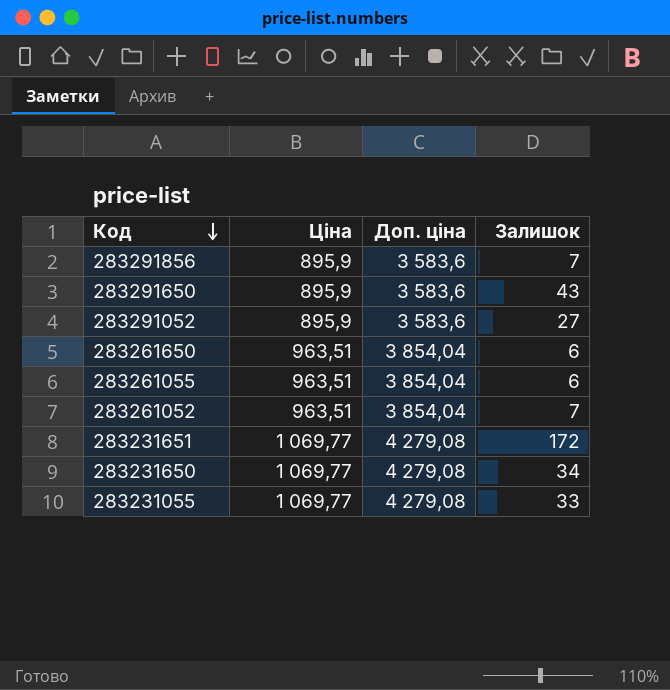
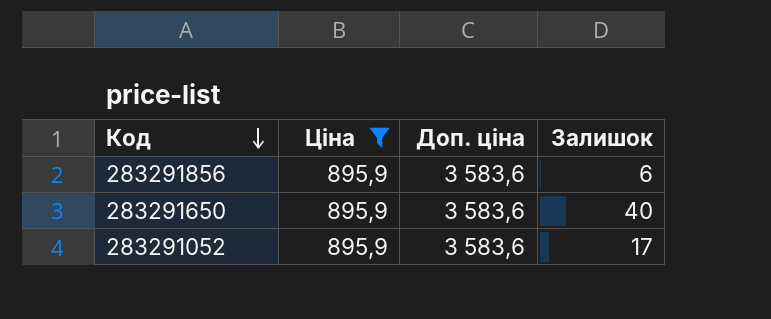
filter: none -> Ціна = 895,9
283291856 | Залишок: 7 -> 6
283291650 | Залишок: 43 -> 40
283291052 | Залишок: 27 -> 17

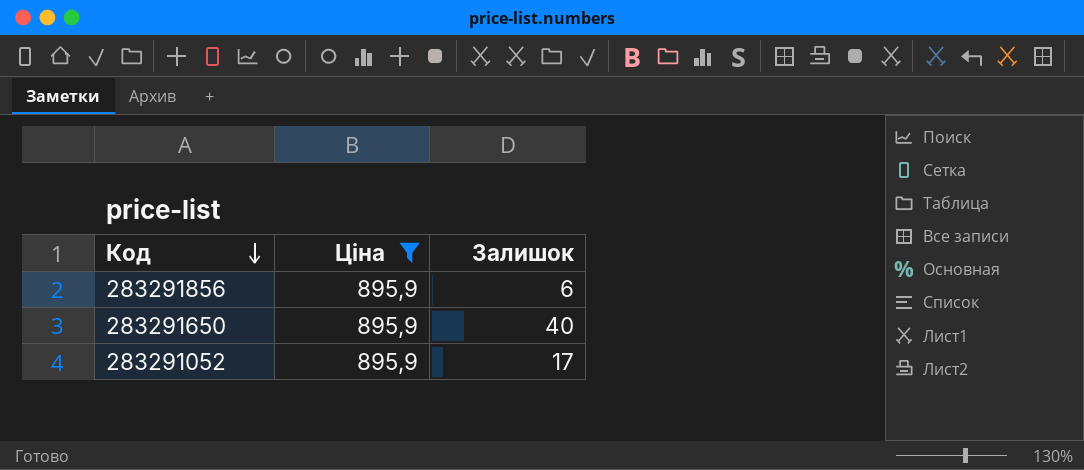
column Доп. ціна | position: 3 -> none

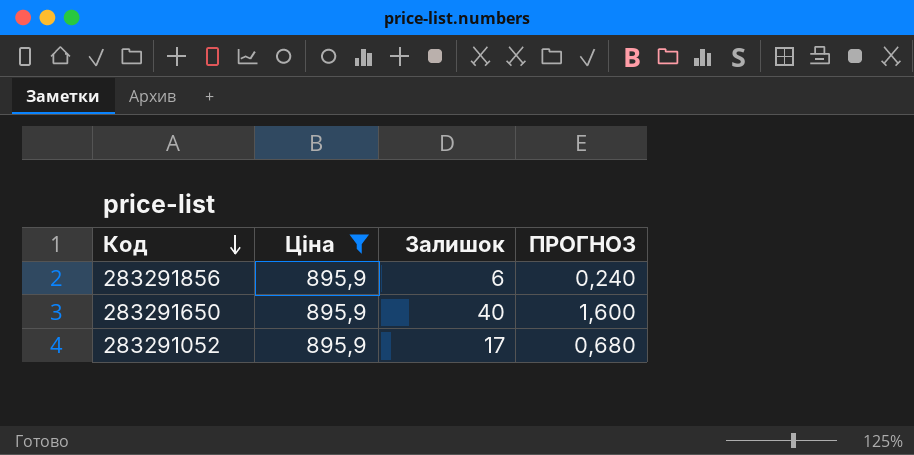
column ПРОГНОЗ | formula: none -> [Залишок] * 0,04

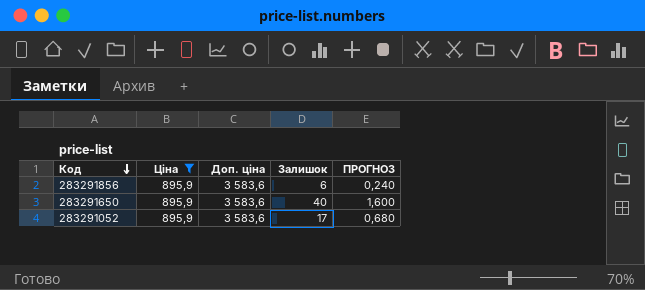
column Доп. ціна | position: none -> 3

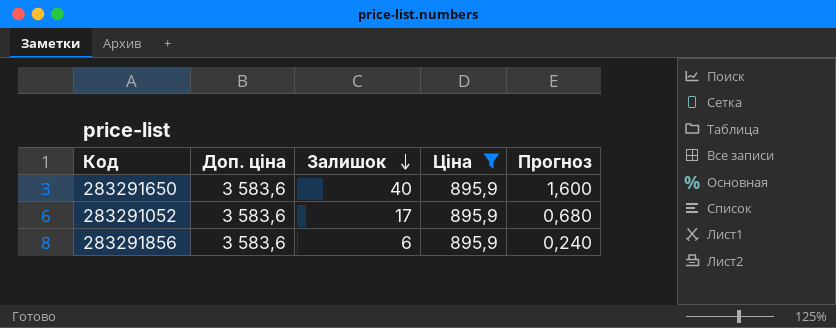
row order: Код descending -> Залишок descending
column Ціна | position: 2 -> 4
column name: ПРОГНОЗ -> Прогноз

